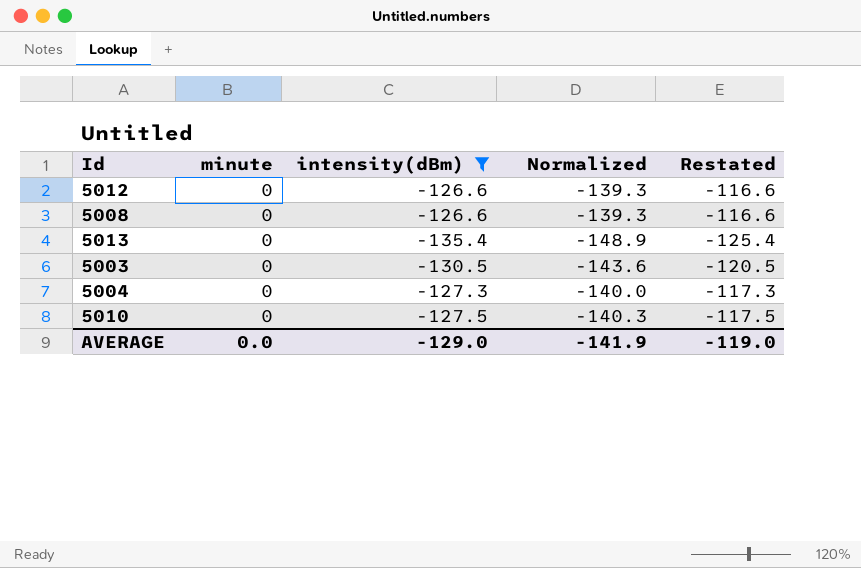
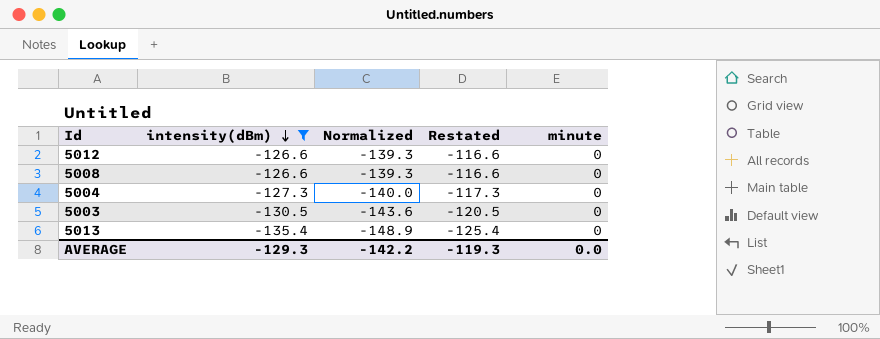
row order: none -> intensity(dBm) descending
column minute | position: 2 -> 5
row 5010: 0 | -127.5 | -140.3 | -117.5 -> none
AVERAGE | intensity(dBm): -129.0 -> -129.3
AVERAGE | Normalized: -141.9 -> -142.2
AVERAGE | Restated: -119.0 -> -119.3

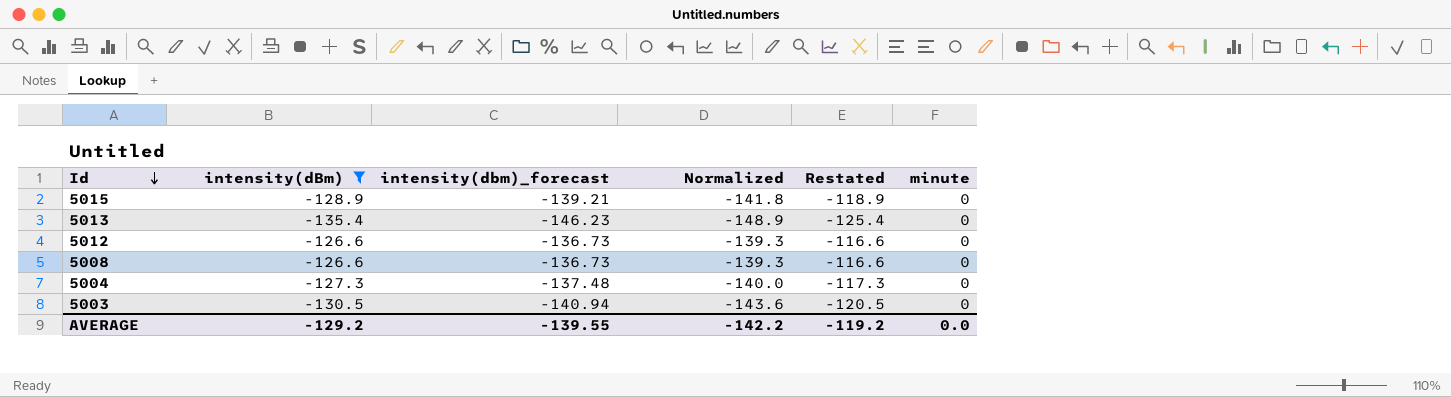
row order: intensity(dBm) descending -> Id descending
column intensity(dbm)_forecast | formula: none -> [intensity(dBm)] * 1.08
row 5015: none -> -128.9 | -139.21 | -141.8 | -118.9 | 0
AVERAGE | intensity(dBm): -129.3 -> -129.2
AVERAGE | Restated: -119.3 -> -119.2

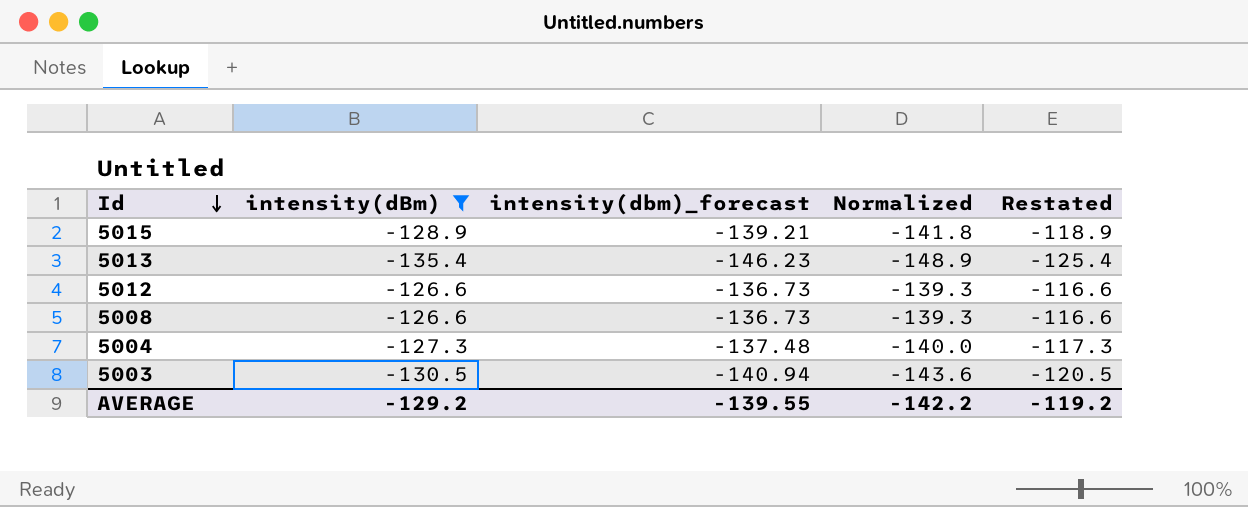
column minute | position: 6 -> none

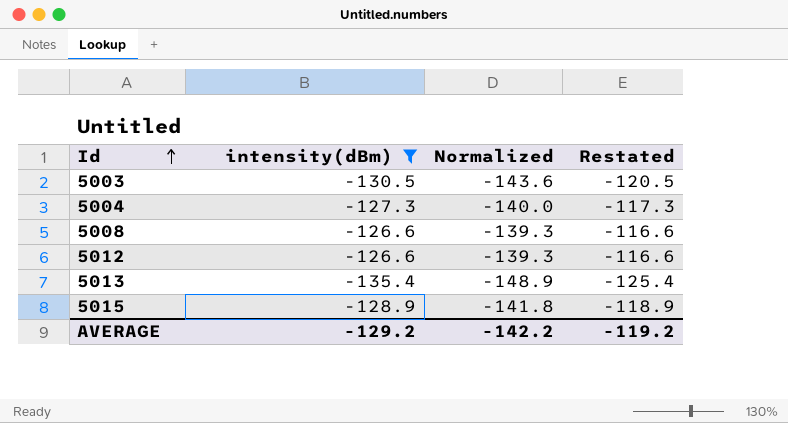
row order: Id descending -> Id ascending
column intensity(dbm)_forecast | formula: [intensity(dBm)] * 1.08 -> none

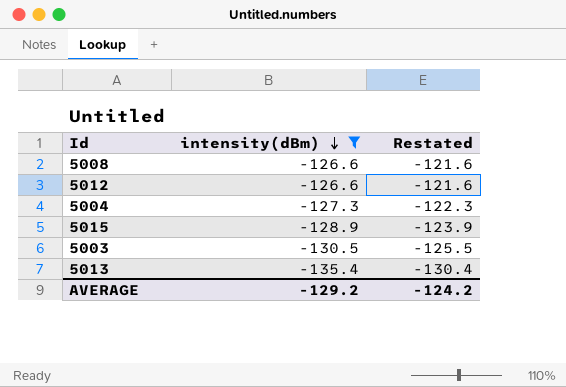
row order: Id ascending -> intensity(dBm) descending
column Normalized | formula: [intensity(dBm)] * 1.1 -> none
column Restated | formula: [intensity(dBm)] + 10 -> [intensity(dBm)] + 5
AVERAGE | Restated: -119.2 -> -124.2

